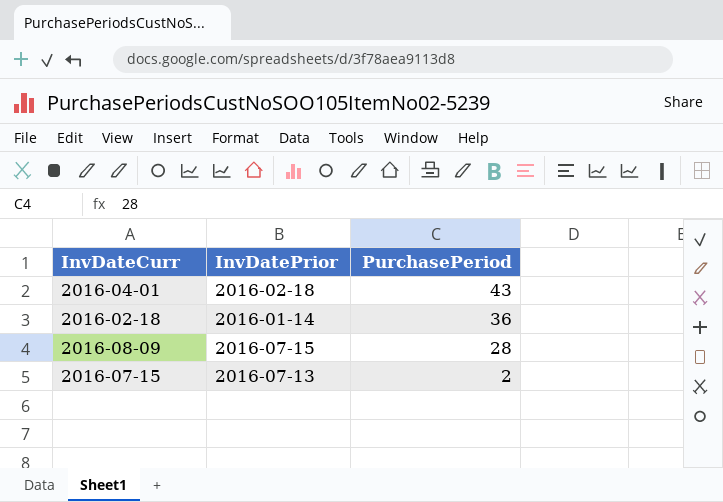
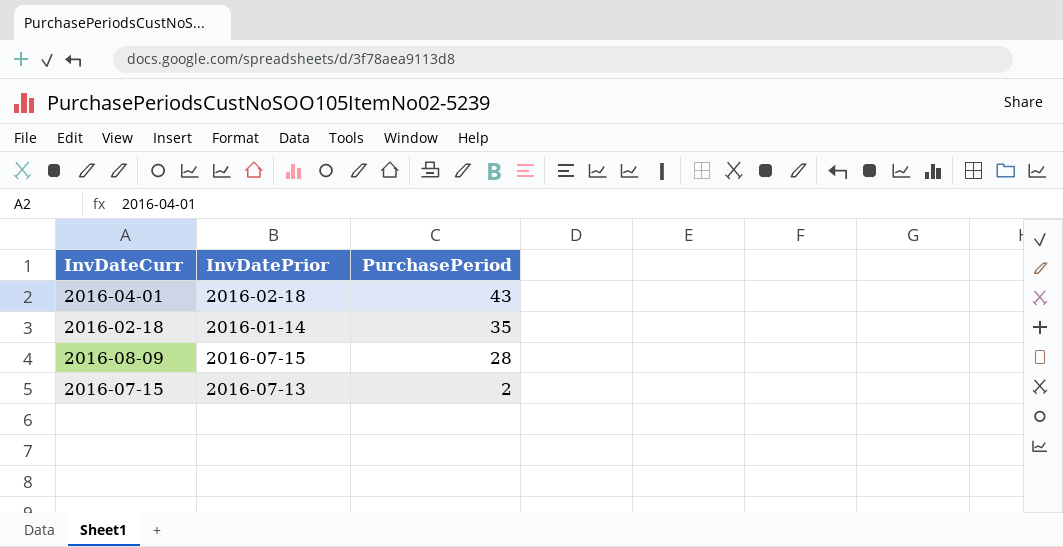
2016-02-18 | PurchasePeriod: 36 -> 35

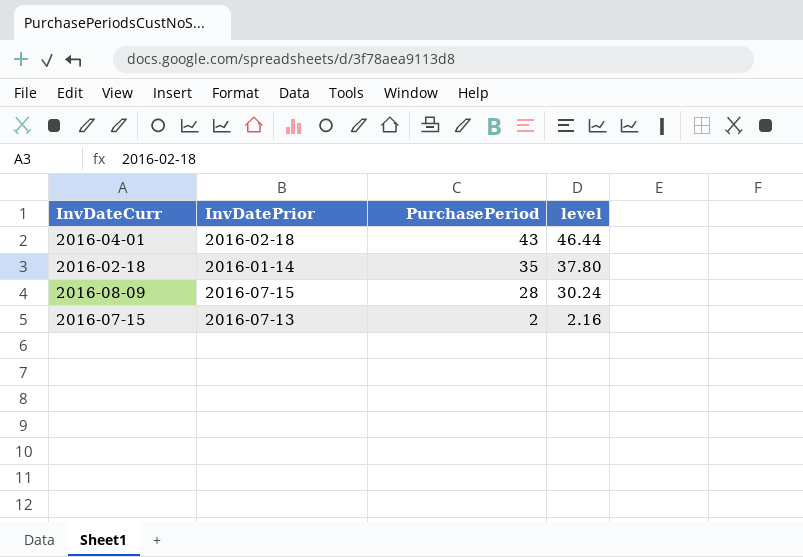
column level | formula: none -> [PurchasePeriod] * 1.08

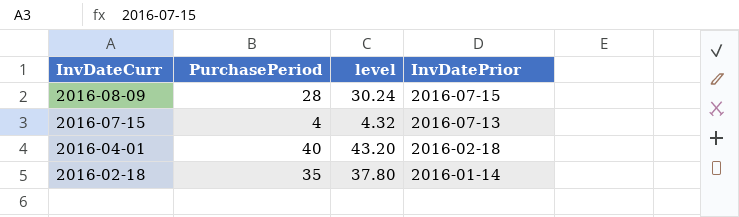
row order: PurchasePeriod descending -> InvDateCurr descending
column InvDatePrior | position: 2 -> 4
2016-07-15 | PurchasePeriod: 2 -> 4
2016-07-15 | level: 2.16 -> 4.32
2016-04-01 | PurchasePeriod: 43 -> 40
2016-04-01 | level: 46.44 -> 43.20

